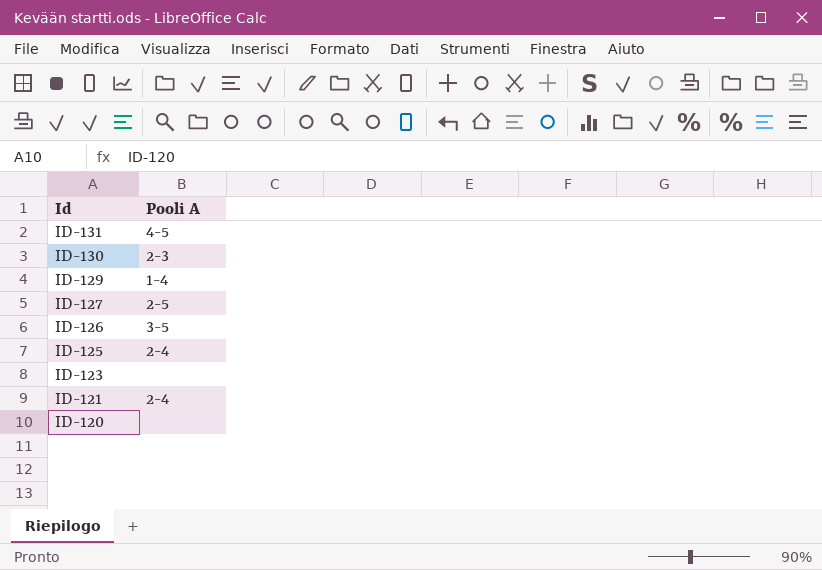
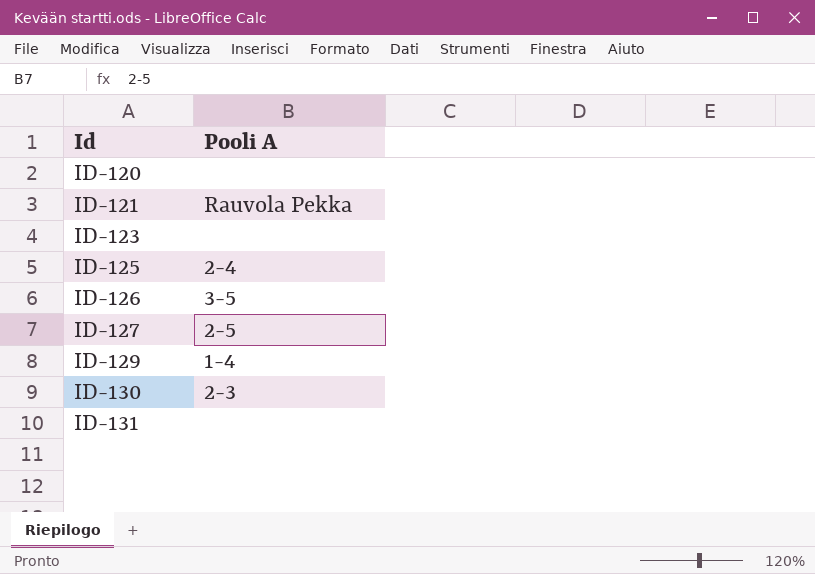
row order: Id descending -> Id ascending
ID-121 | Pooli A: 2-4 -> Rauvola Pekka
ID-131 | Pooli A: 4-5 -> none

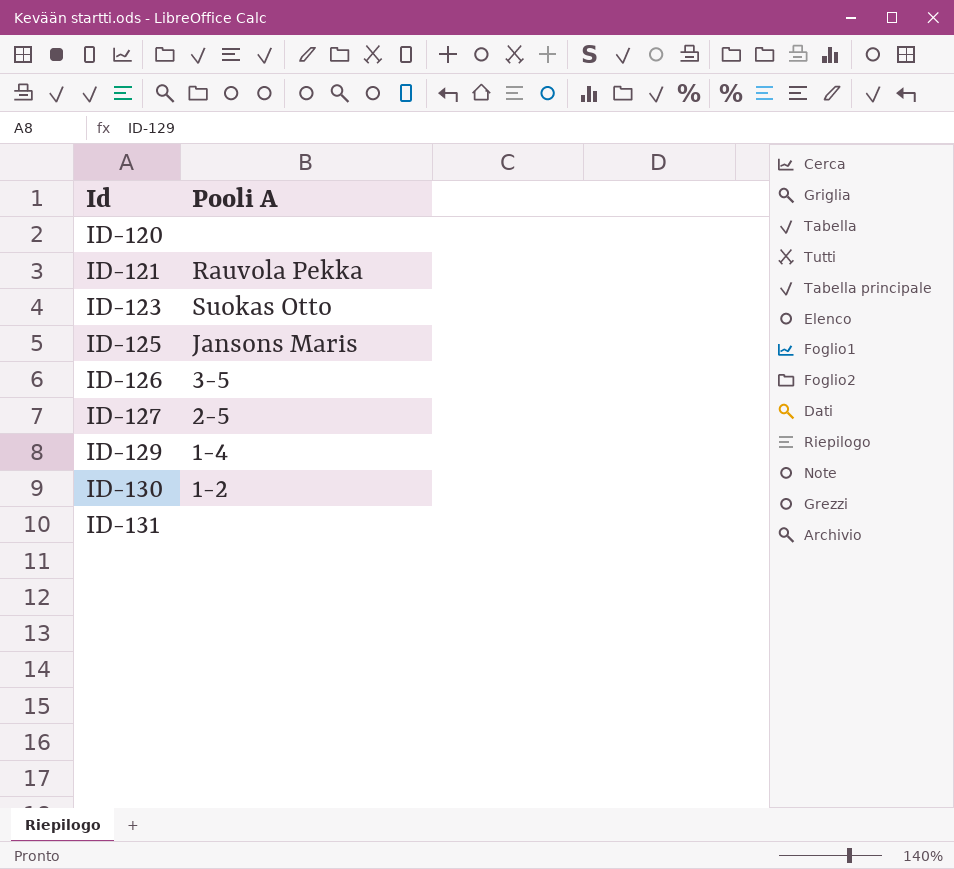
ID-123 | Pooli A: none -> Suokas Otto
ID-125 | Pooli A: 2-4 -> Jansons Maris
ID-130 | Pooli A: 2-3 -> 1-2

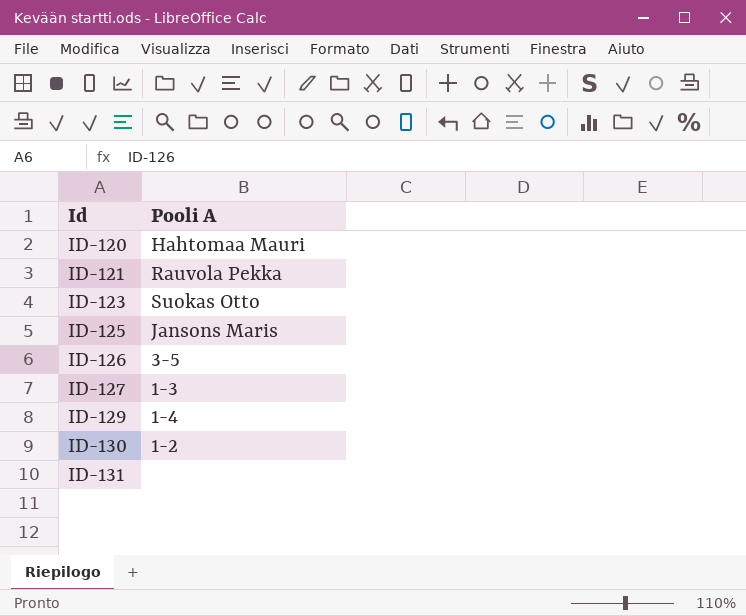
ID-120 | Pooli A: none -> Hahtomaa Mauri
ID-127 | Pooli A: 2-5 -> 1-3

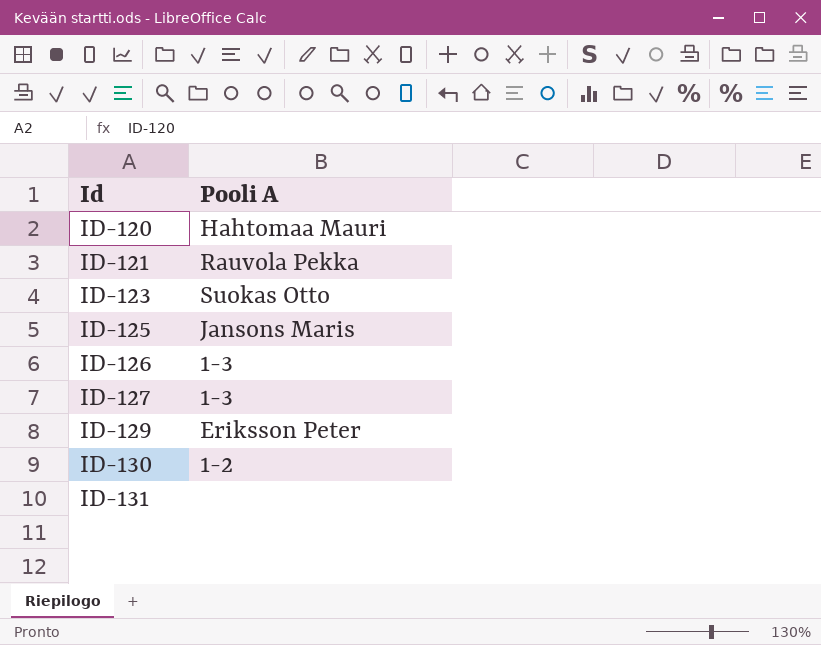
ID-126 | Pooli A: 3-5 -> 1-3
ID-129 | Pooli A: 1-4 -> Eriksson Peter

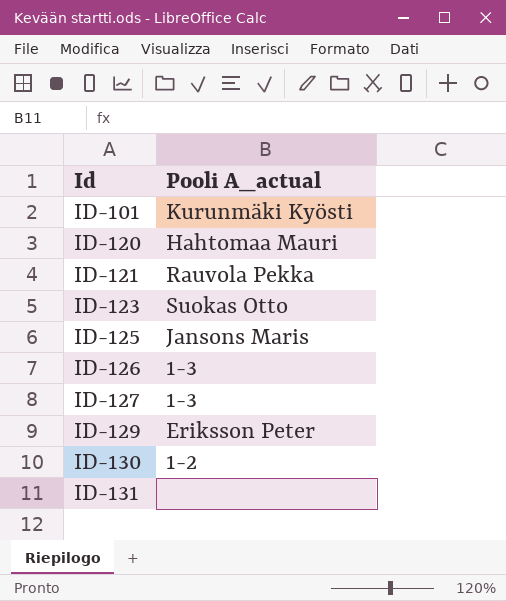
column name: Pooli A -> Pooli A_actual
row ID-101: none -> Kurunmäki Kyösti

